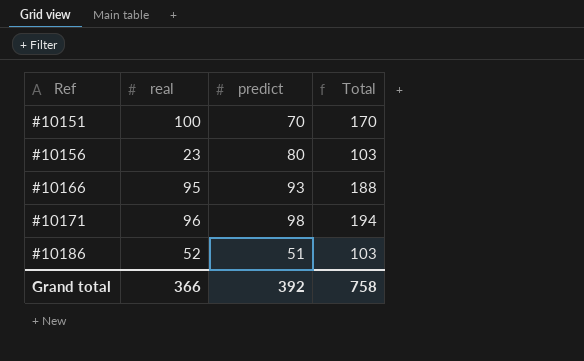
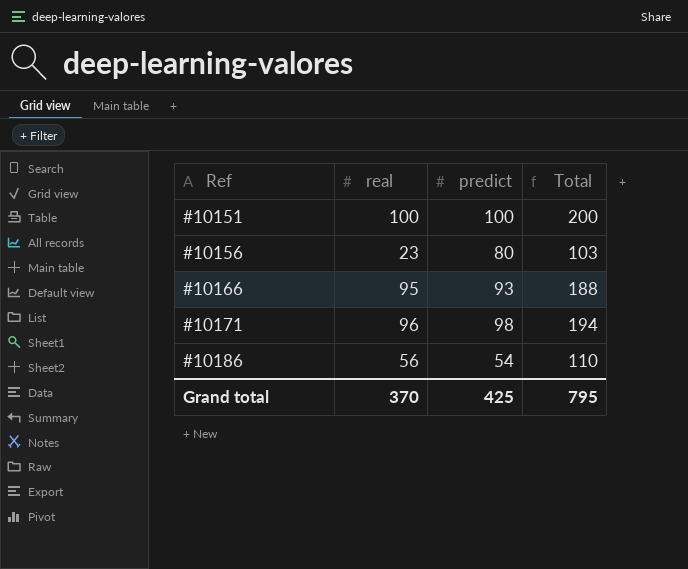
#10151 | predict: 70 -> 100
#10151 | Total: 170 -> 200
#10186 | real: 52 -> 56
#10186 | predict: 51 -> 54
#10186 | Total: 103 -> 110
Grand total | real: 366 -> 370
Grand total | predict: 392 -> 425
Grand total | Total: 758 -> 795

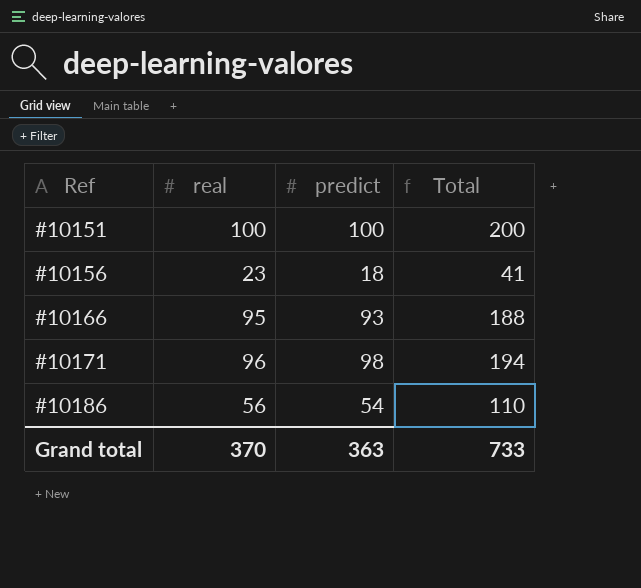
#10156 | predict: 80 -> 18
#10156 | Total: 103 -> 41
Grand total | predict: 425 -> 363
Grand total | Total: 795 -> 733

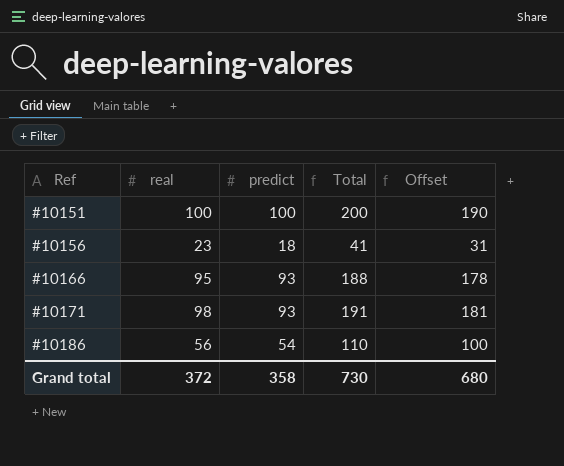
column Offset | formula: none -> [Total] - 10
#10171 | real: 96 -> 98
#10171 | predict: 98 -> 93
#10171 | Total: 194 -> 191
Grand total | real: 370 -> 372
Grand total | predict: 363 -> 358
Grand total | Total: 733 -> 730

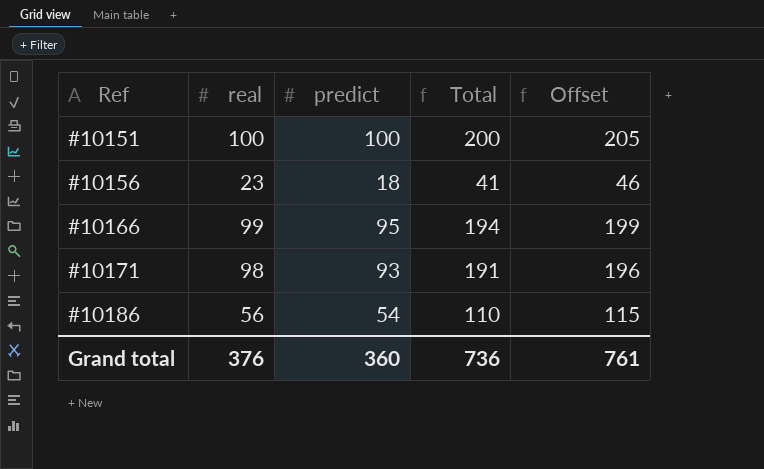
column Offset | formula: [Total] - 10 -> [Total] + 5
#10166 | real: 95 -> 99
#10166 | predict: 93 -> 95
#10166 | Total: 188 -> 194
Grand total | real: 372 -> 376
Grand total | predict: 358 -> 360
Grand total | Total: 730 -> 736
Grand total | Offset: 680 -> 761

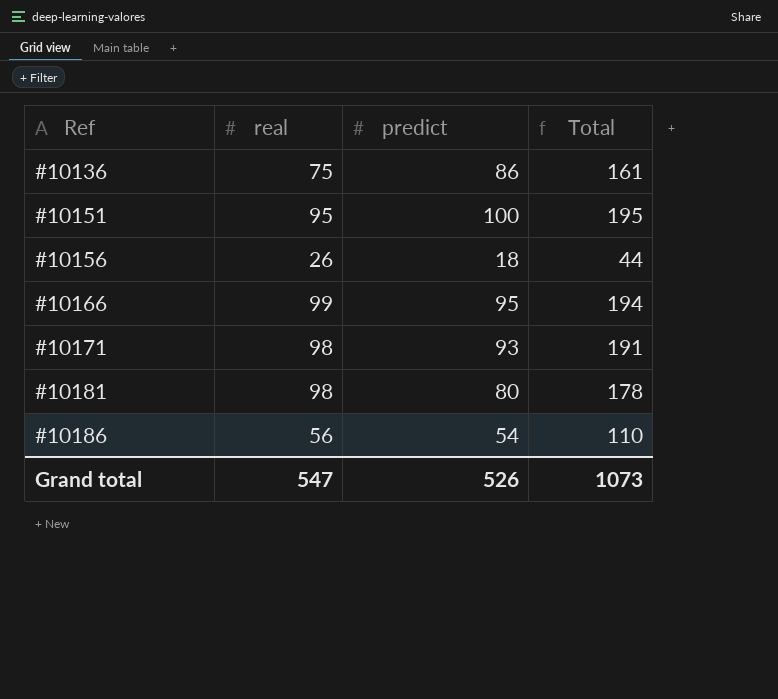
column Offset | formula: [Total] + 5 -> none
row #10136: none -> 75 | 86 | 161
#10151 | real: 100 -> 95
#10151 | Total: 200 -> 195
#10156 | real: 23 -> 26
#10156 | Total: 41 -> 44
row #10181: none -> 98 | 80 | 178
Grand total | real: 376 -> 547
Grand total | predict: 360 -> 526
Grand total | Total: 736 -> 1073

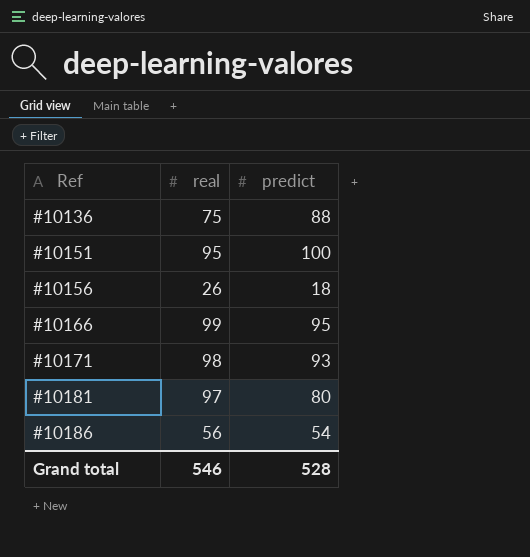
column Total | formula: [real] + [predict] -> none
#10136 | predict: 86 -> 88
#10181 | real: 98 -> 97
Grand total | real: 547 -> 546
Grand total | predict: 526 -> 528

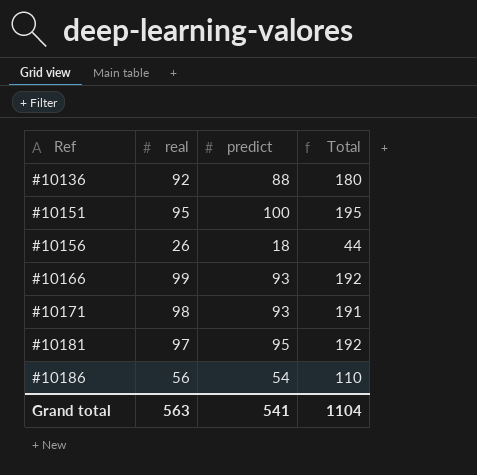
column Total | formula: none -> [real] + [predict]
#10136 | real: 75 -> 92
#10166 | predict: 95 -> 93
#10181 | predict: 80 -> 95
Grand total | real: 546 -> 563
Grand total | predict: 528 -> 541

